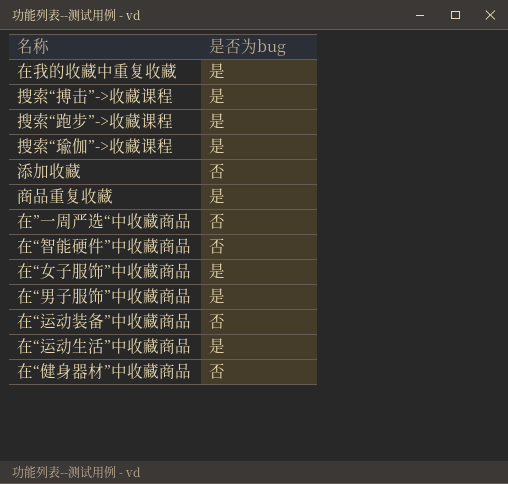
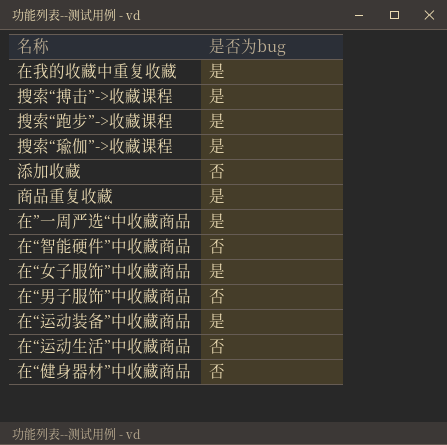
在”一周严选“中收藏商品 | 是否为bug: 否 -> 是
在“男子服饰”中收藏商品 | 是否为bug: 是 -> 否
在“运动装备”中收藏商品 | 是否为bug: 否 -> 是
在“运动生活”中收藏商品 | 是否为bug: 是 -> 否

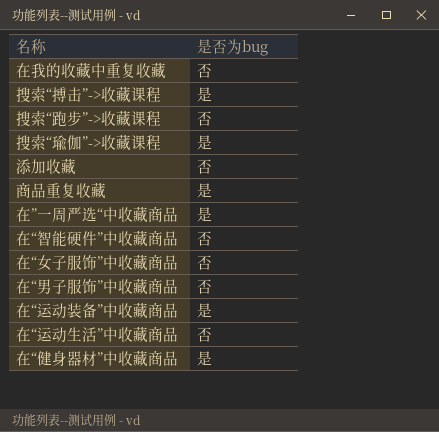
在我的收藏中重复收藏 | 是否为bug: 是 -> 否
搜索“跑步”->收藏课程 | 是否为bug: 是 -> 否
在“女子服饰”中收藏商品 | 是否为bug: 是 -> 否
在“健身器材”中收藏商品 | 是否为bug: 否 -> 是

